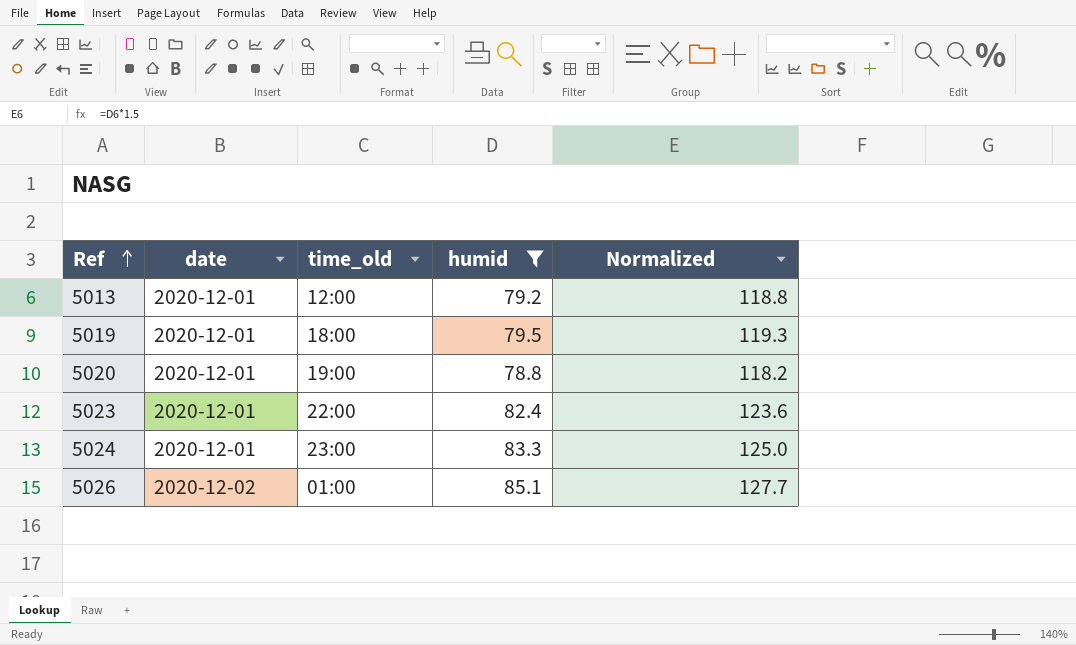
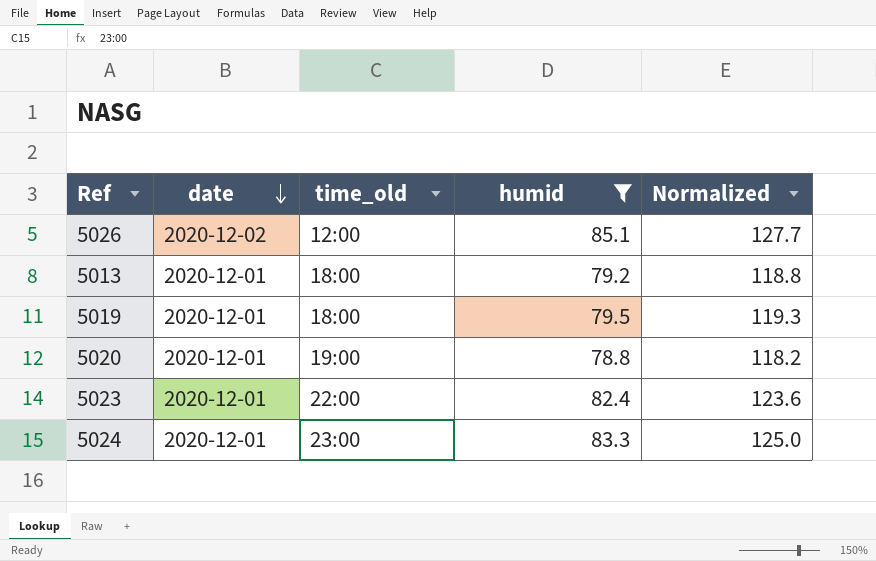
row order: Ref ascending -> date descending
5026 | time_old: 01:00 -> 12:00
5013 | time_old: 12:00 -> 18:00

